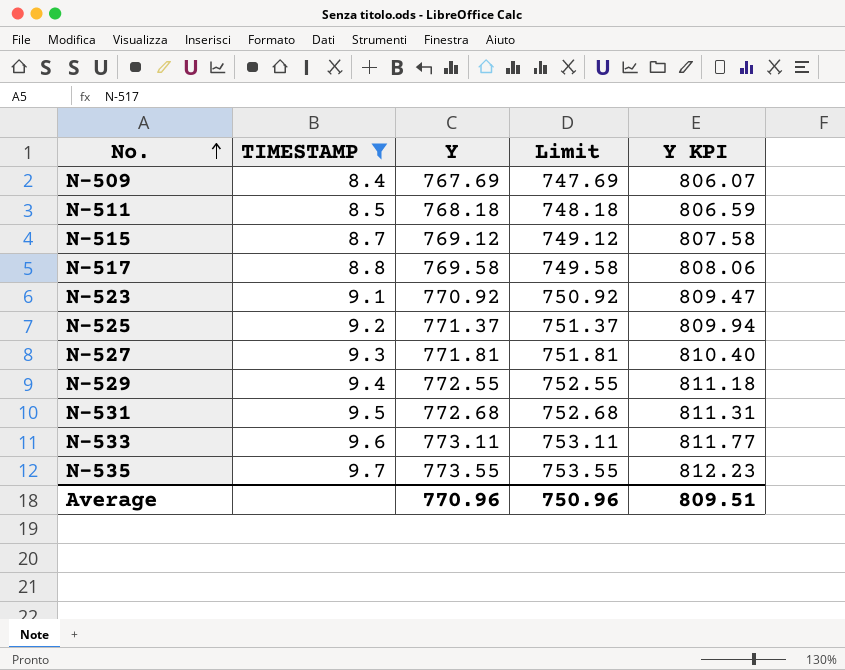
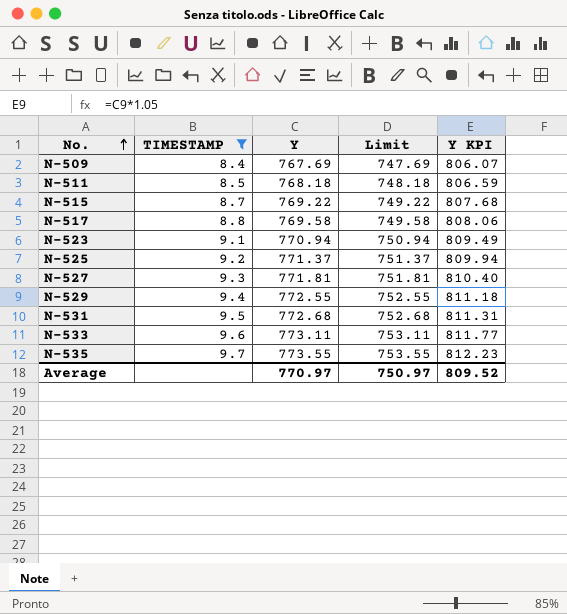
N-515 | Y: 769.12 -> 769.22
N-515 | Limit: 749.12 -> 749.22
N-515 | Y KPI: 807.58 -> 807.68
N-523 | Y: 770.92 -> 770.94
N-523 | Limit: 750.92 -> 750.94
N-523 | Y KPI: 809.47 -> 809.49
Average | Y: 770.96 -> 770.97
Average | Limit: 750.96 -> 750.97
Average | Y KPI: 809.51 -> 809.52

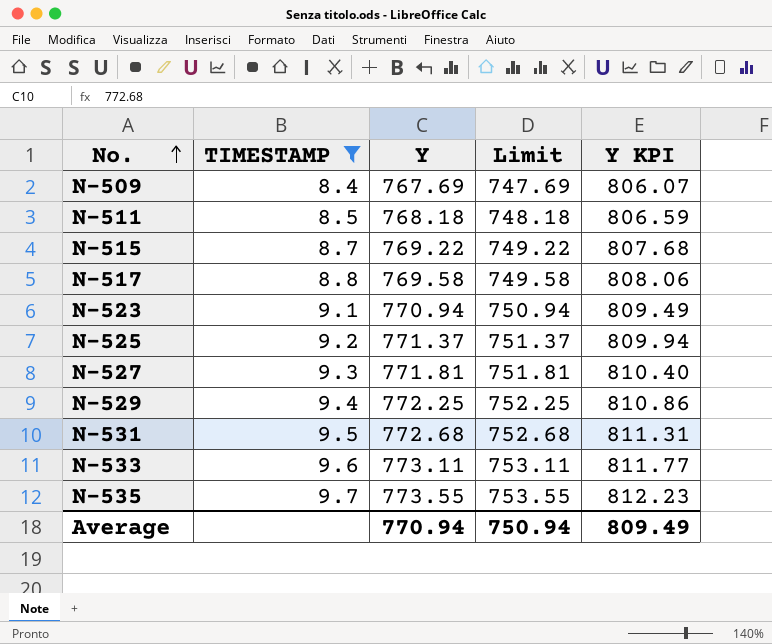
N-529 | Y: 772.55 -> 772.25
N-529 | Limit: 752.55 -> 752.25
N-529 | Y KPI: 811.18 -> 810.86
Average | Y: 770.97 -> 770.94
Average | Limit: 750.97 -> 750.94
Average | Y KPI: 809.52 -> 809.49

